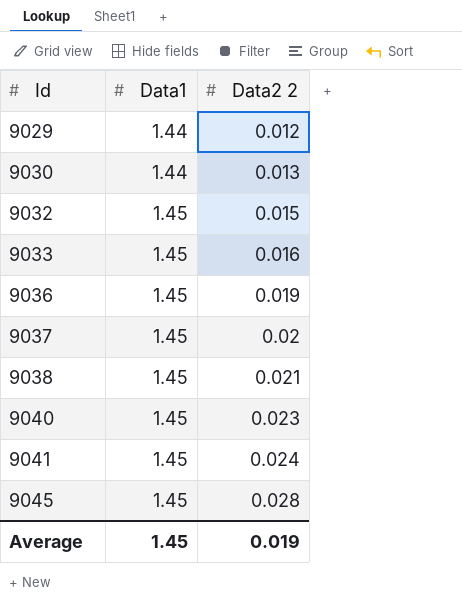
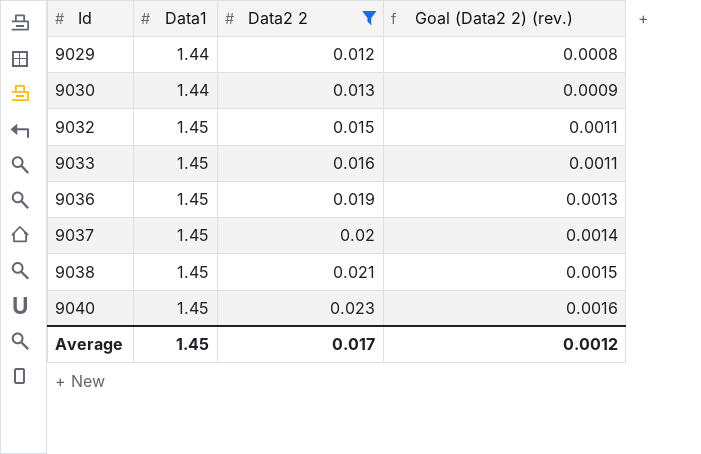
filter: none -> Data2 2 <= 0.023
column Goal (Data2 2) (rev.) | formula: none -> [Data2 2] * 0.07
Average | Data2 2: 0.019 -> 0.017

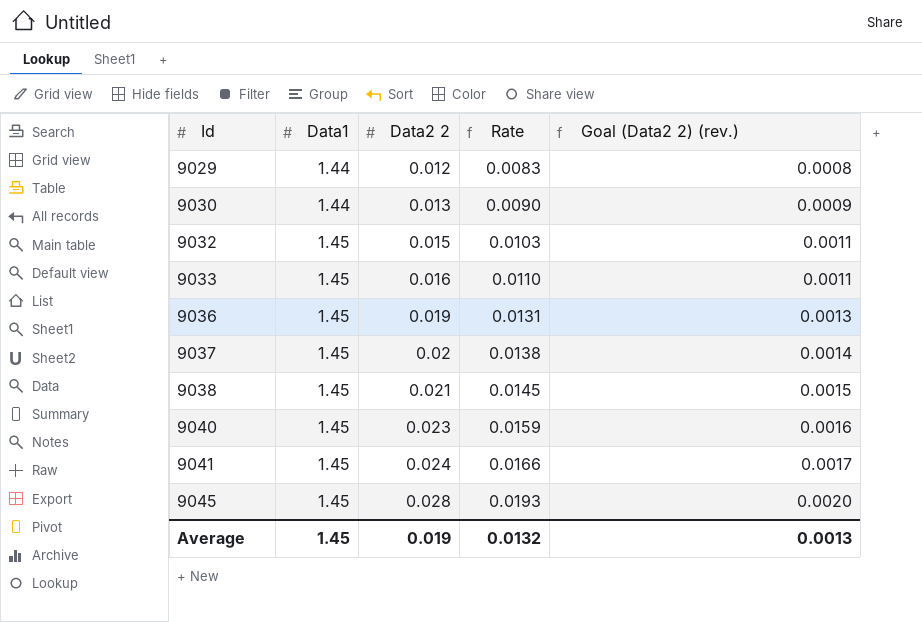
filter: Data2 2 <= 0.023 -> none
column Rate | formula: none -> [Data2 2] / [Data1]
Average | Data2 2: 0.017 -> 0.019
Average | Goal (Data2 2) (rev.): 0.0012 -> 0.0013

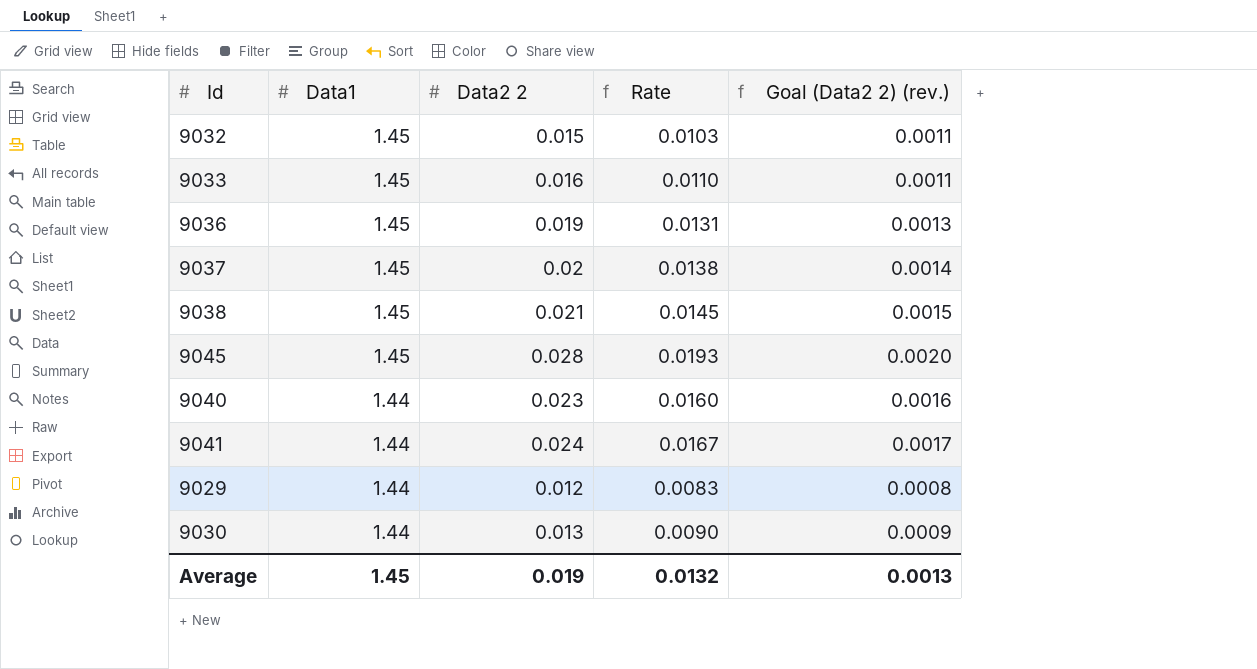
row order: Id ascending -> Data1 descending
9040 | Data1: 1.45 -> 1.44
9040 | Rate: 0.0159 -> 0.0160
9041 | Data1: 1.45 -> 1.44
9041 | Rate: 0.0166 -> 0.0167

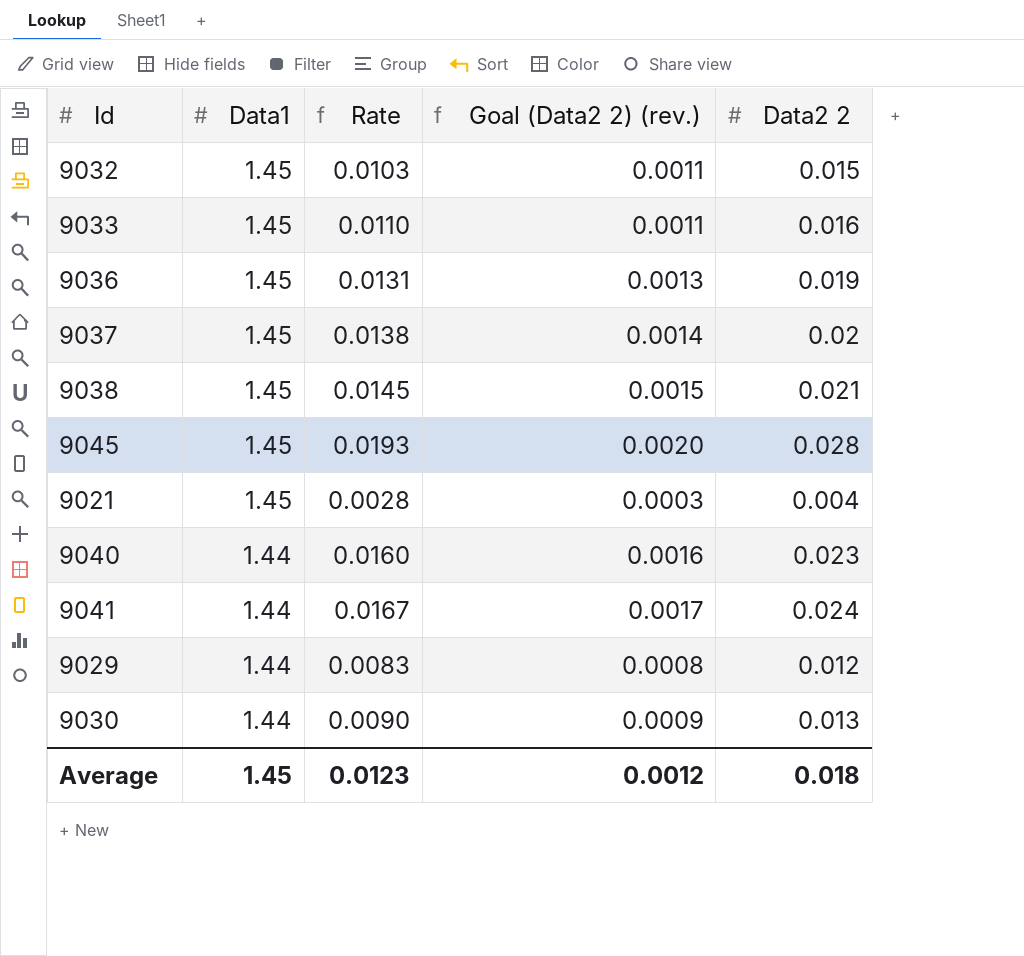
column Data2 2 | position: 3 -> 5
row 9021: none -> 1.45 | 0.0028 | 0.0003 | 0.004
Average | Rate: 0.0132 -> 0.0123
Average | Goal (Data2 2) (rev.): 0.0013 -> 0.0012
Average | Data2 2: 0.019 -> 0.018

